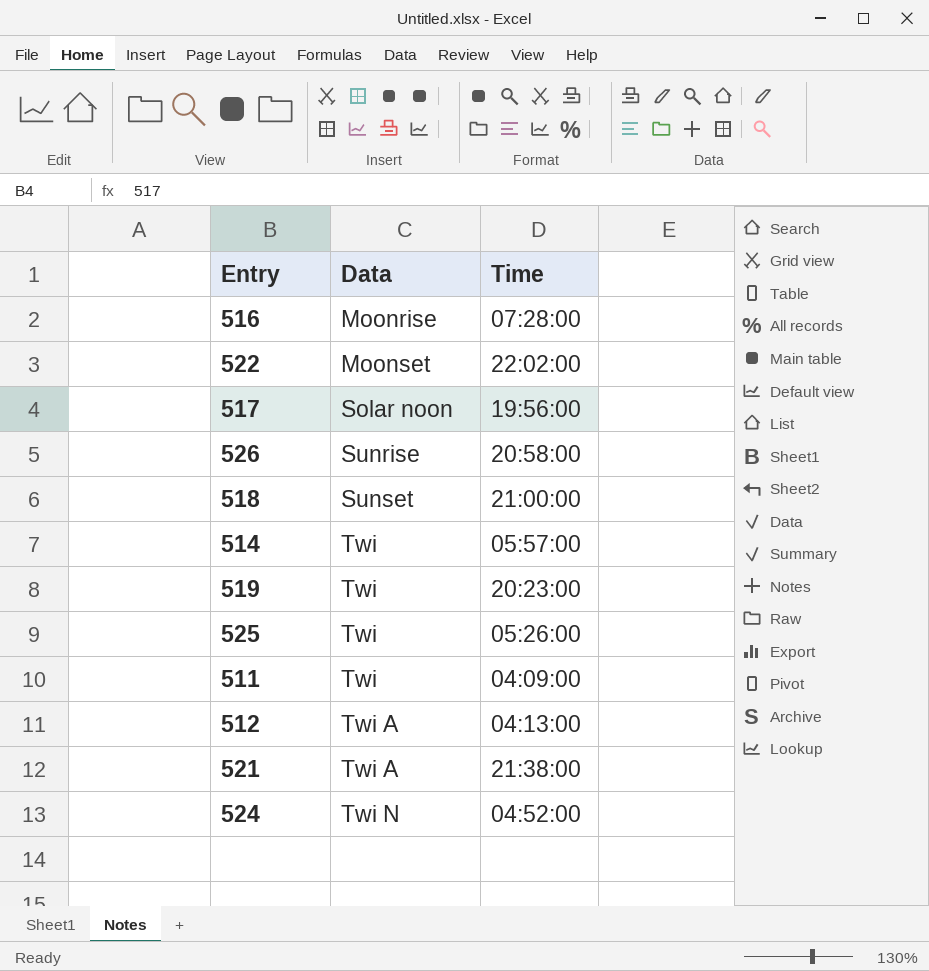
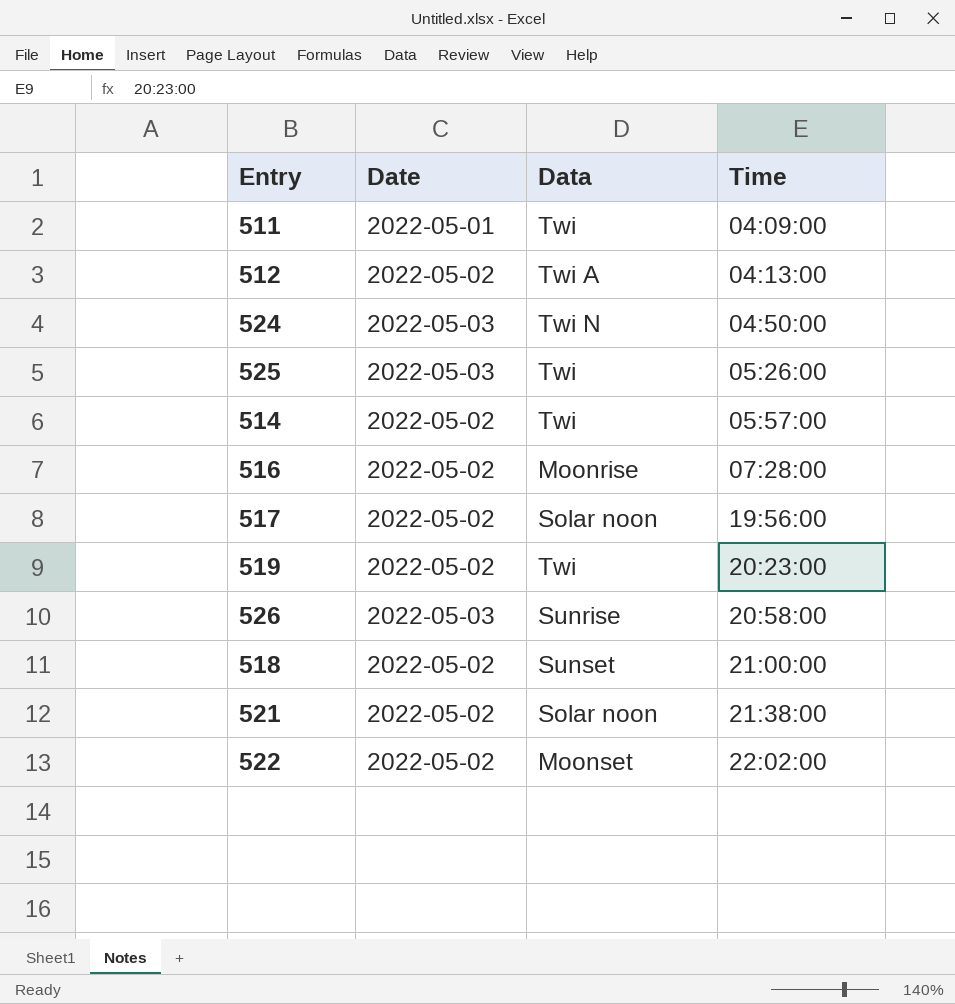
row order: Data ascending -> Time ascending
column Date | position: none -> 2
524 | Time: 04:52:00 -> 04:50:00
521 | Data: Twi A -> Solar noon

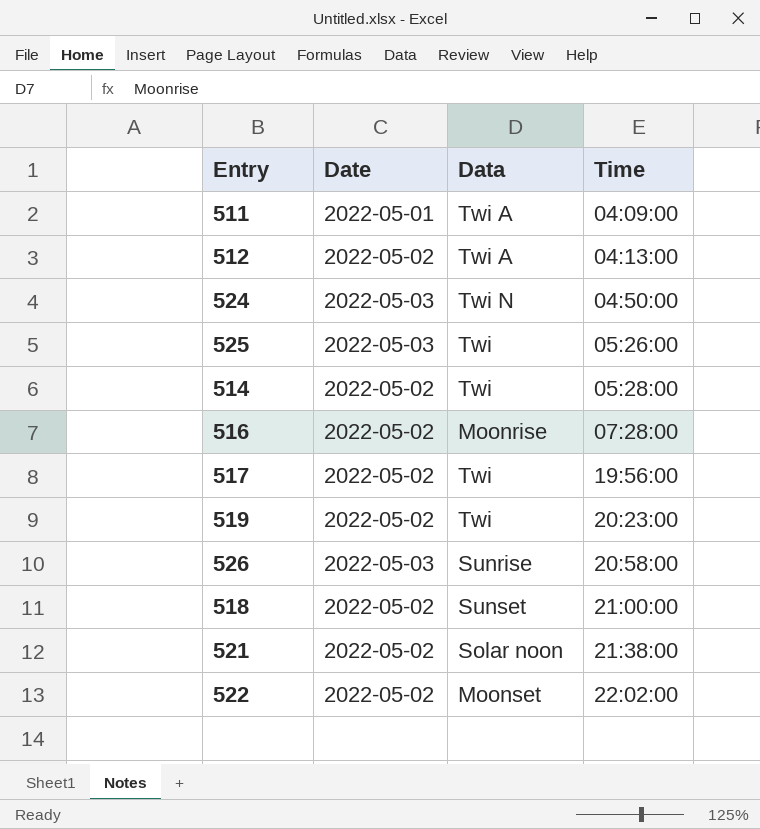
511 | Data: Twi -> Twi A
514 | Time: 05:57:00 -> 05:28:00
517 | Data: Solar noon -> Twi

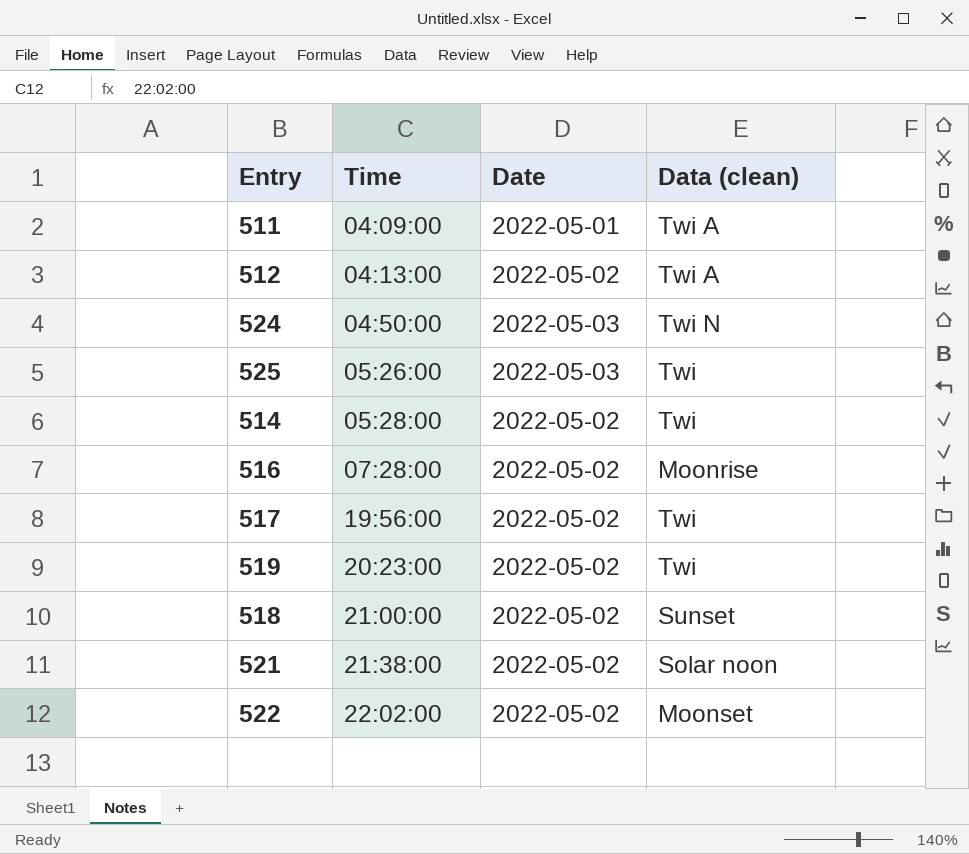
column Time | position: 4 -> 2
column name: Data -> Data (clean)
row 526: 2022-05-03 | Sunrise | 20:58:00 -> none

